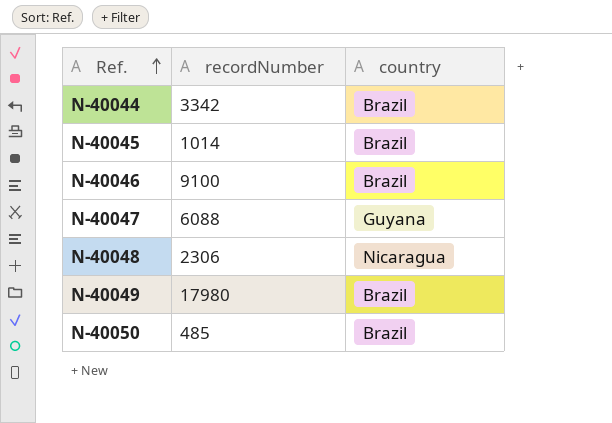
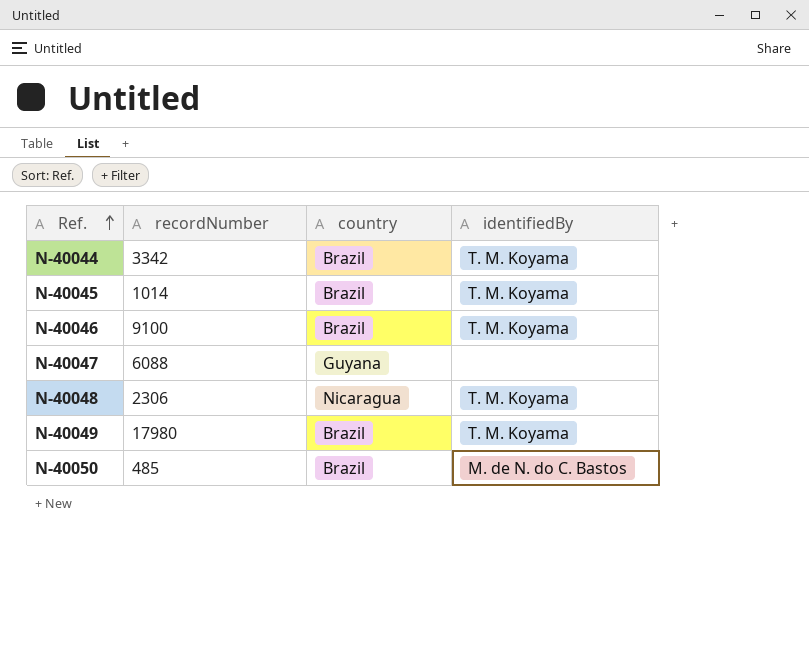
column identifiedBy | position: none -> 4

